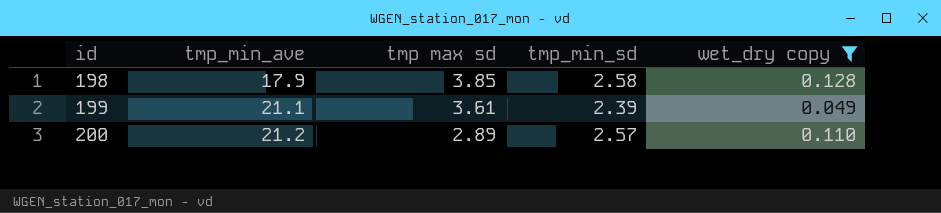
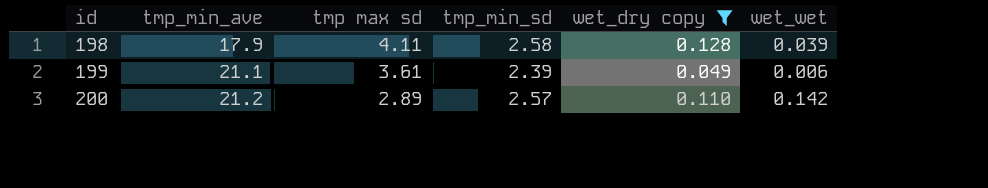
column wet_wet | position: none -> 6
198 | tmp max sd: 3.85 -> 4.11

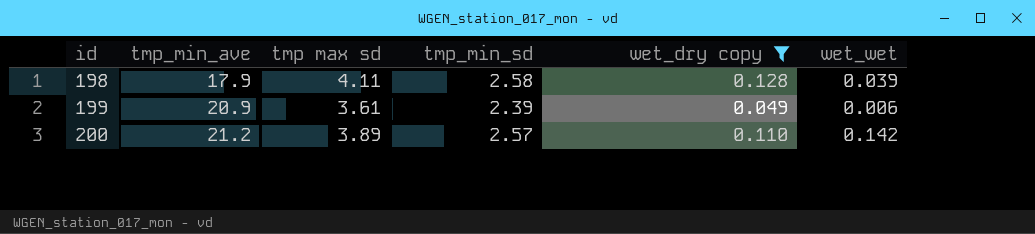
199 | tmp_min_ave: 21.1 -> 20.9
200 | tmp max sd: 2.89 -> 3.89

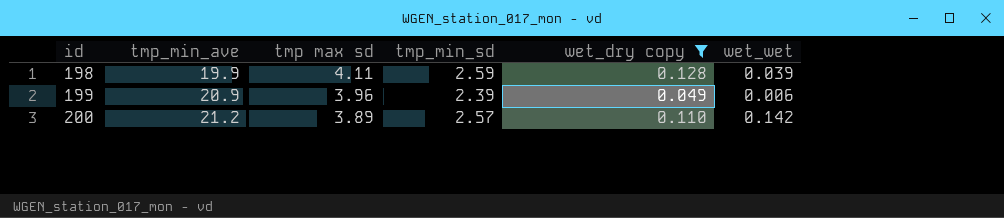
198 | tmp_min_ave: 17.9 -> 19.9
198 | tmp_min_sd: 2.58 -> 2.59
199 | tmp max sd: 3.61 -> 3.96

